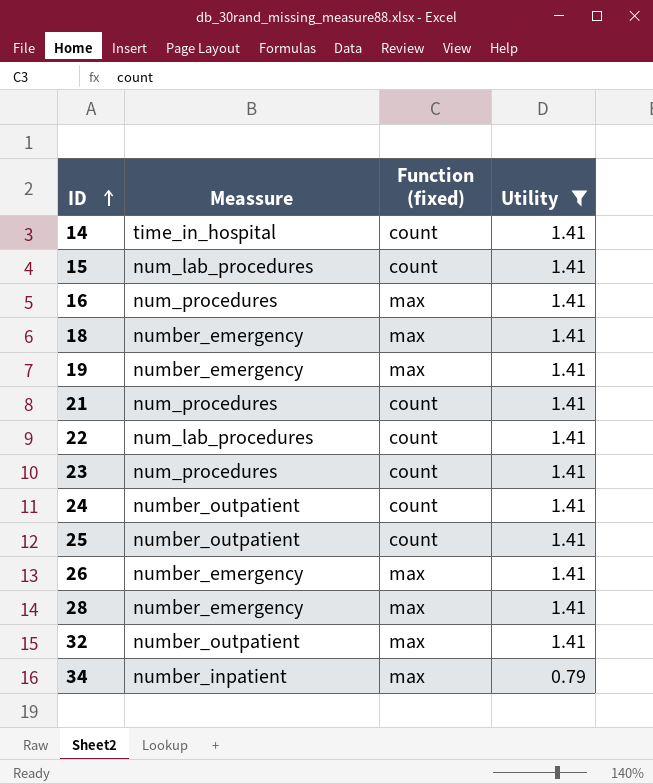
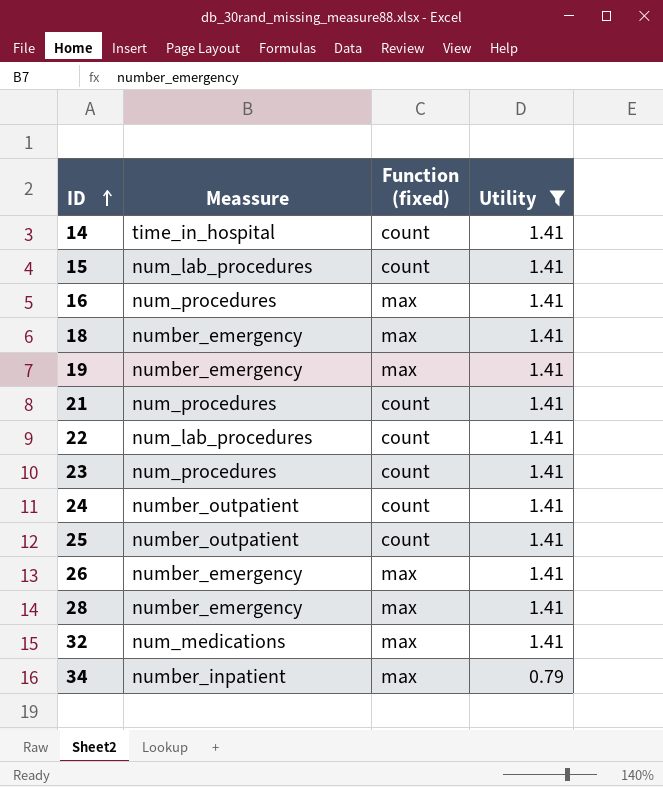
32 | Meassure: number_outpatient -> num_medications

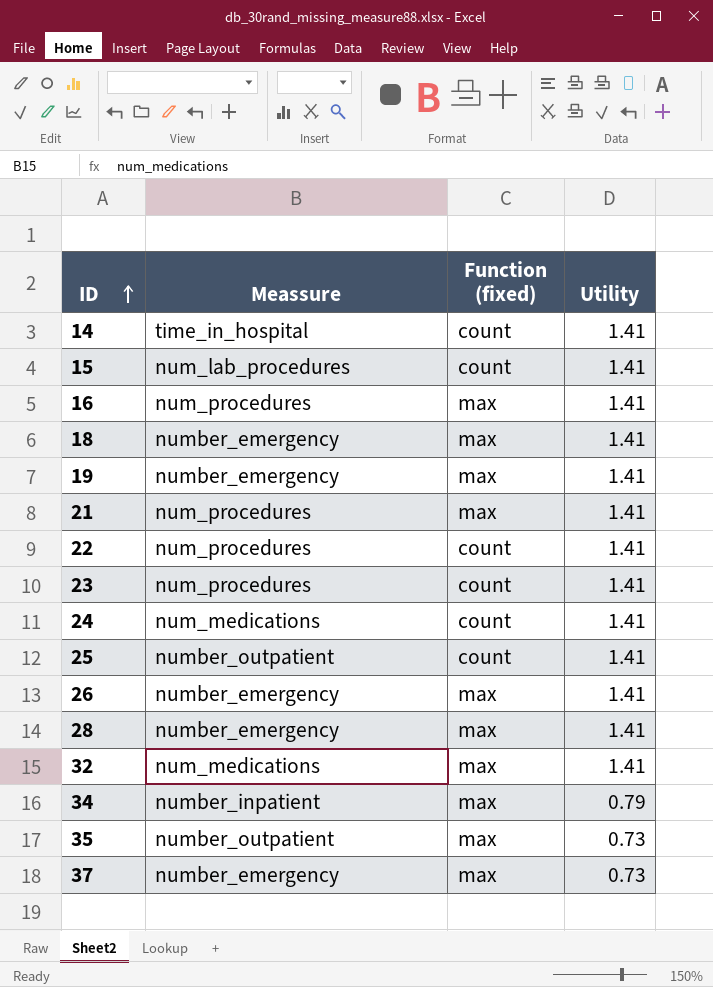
filter: Utility != 0.73 -> none
21 | Function (fixed): count -> max
22 | Meassure: num_lab_procedures -> num_procedures
24 | Meassure: number_outpatient -> num_medications

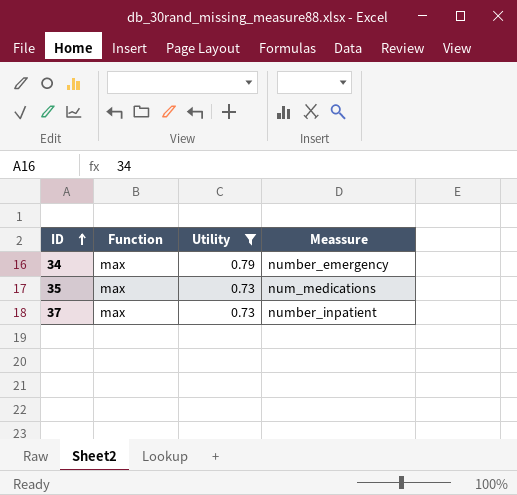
filter: none -> Utility != 1.41
column name: Function (fixed) -> Function
column Meassure | position: 2 -> 4
34 | Meassure: number_inpatient -> number_emergency
35 | Meassure: number_outpatient -> num_medications
37 | Meassure: number_emergency -> number_inpatient

